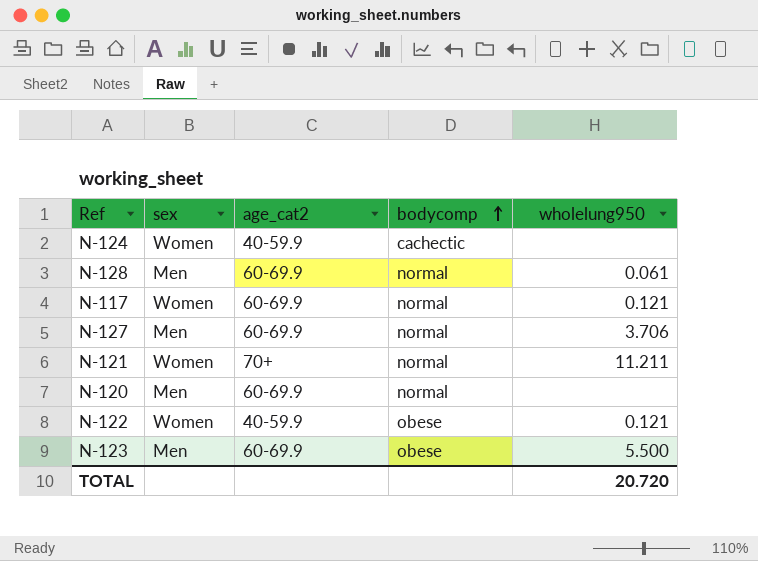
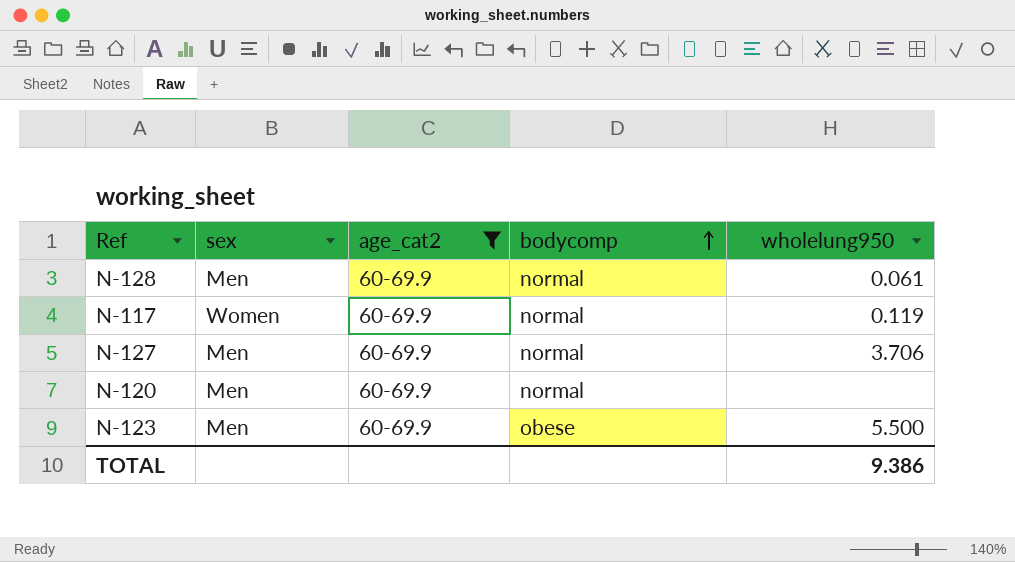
filter: none -> age_cat2 = 60-69.9
N-117 | wholelung950: 0.121 -> 0.119
TOTAL | wholelung950: 20.720 -> 9.386

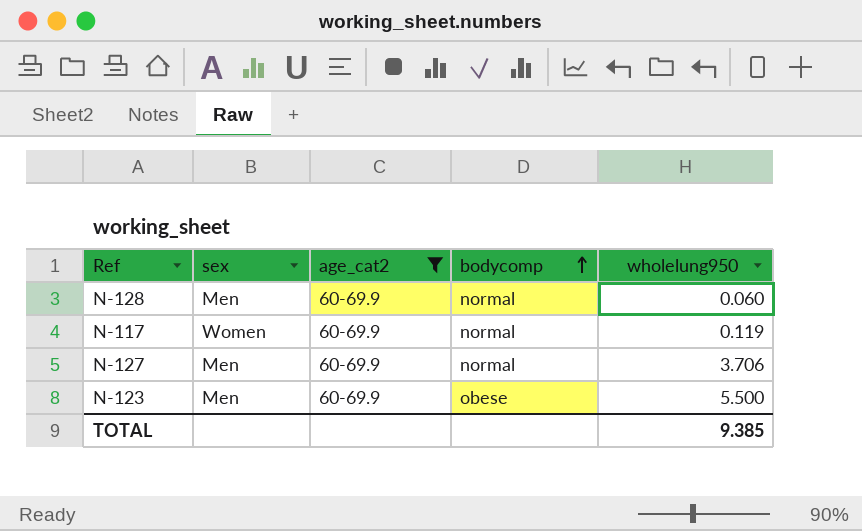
row N-120: Men | 60-69.9 | normal | none -> none
N-128 | wholelung950: 0.061 -> 0.060
TOTAL | wholelung950: 9.386 -> 9.385

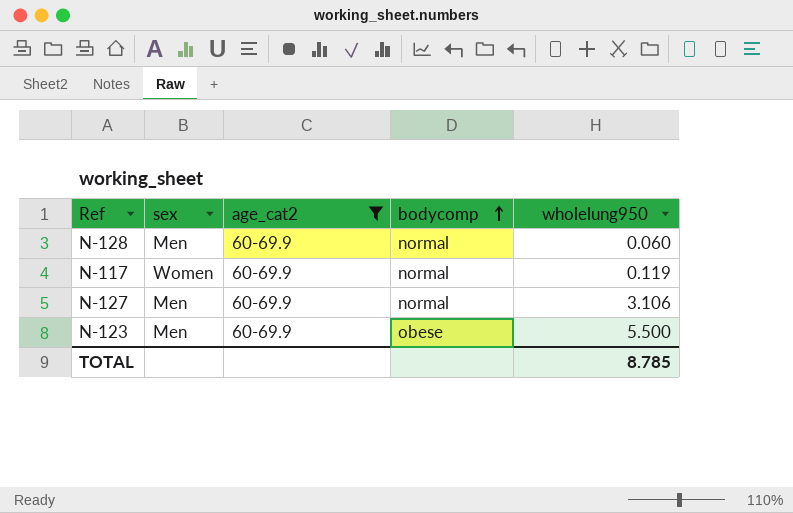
N-127 | wholelung950: 3.706 -> 3.106
TOTAL | wholelung950: 9.385 -> 8.785

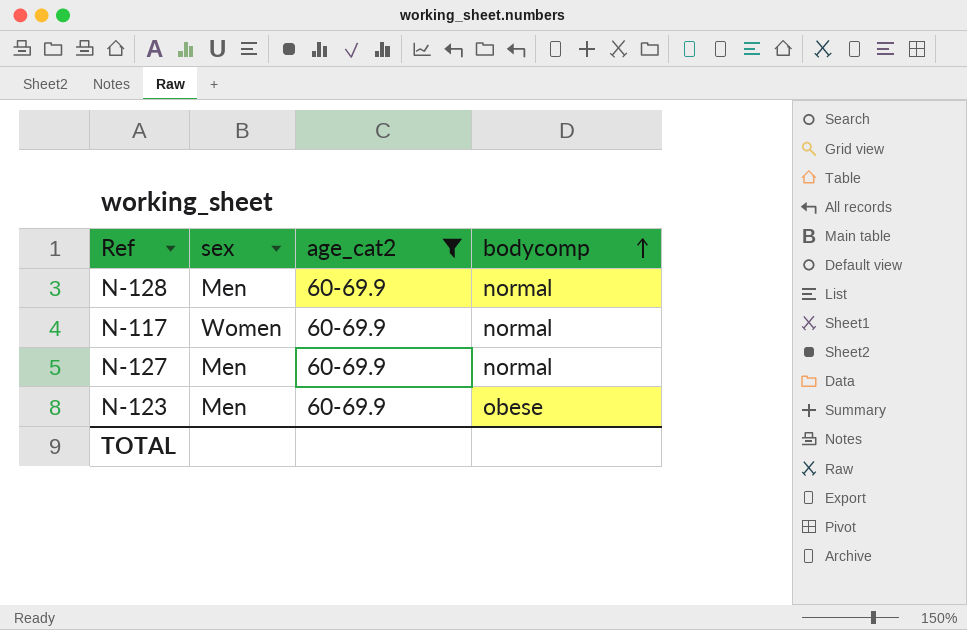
column wholelung950 | position: 5 -> none

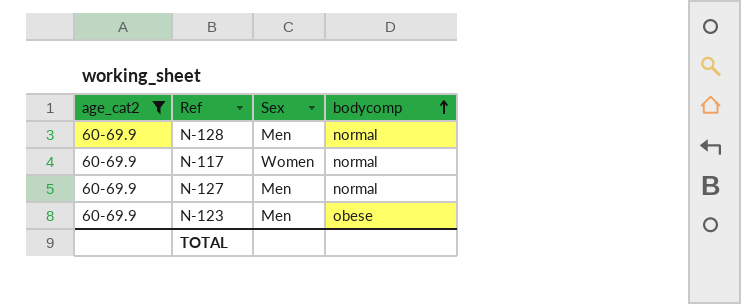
column age_cat2 | position: 3 -> 1
column name: sex -> Sex

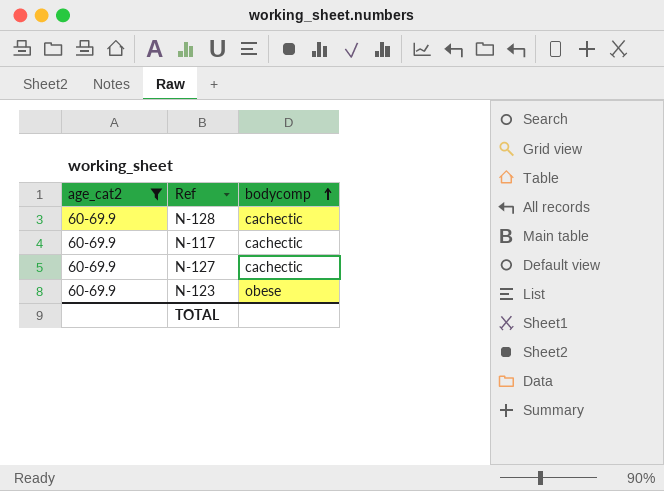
column Sex | position: 3 -> none
N-128 | bodycomp: normal -> cachectic
N-117 | bodycomp: normal -> cachectic
N-127 | bodycomp: normal -> cachectic

